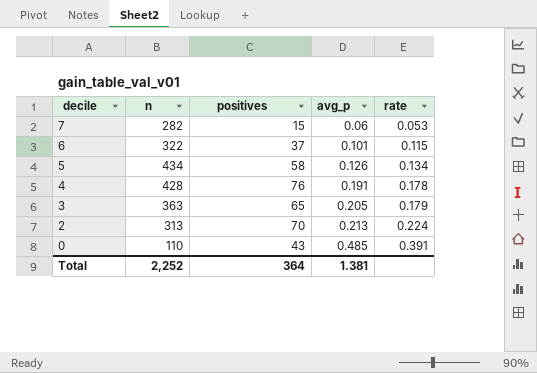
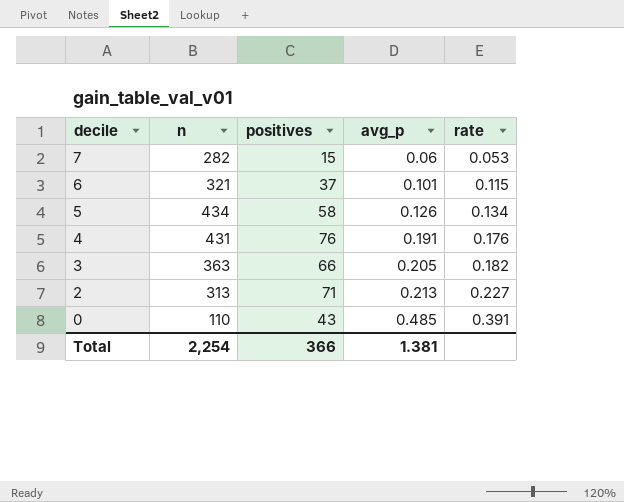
6 | n: 322 -> 321
4 | n: 428 -> 431
4 | rate: 0.178 -> 0.176
3 | positives: 65 -> 66
3 | rate: 0.179 -> 0.182
2 | positives: 70 -> 71
2 | rate: 0.224 -> 0.227
Total | n: 2,252 -> 2,254
Total | positives: 364 -> 366

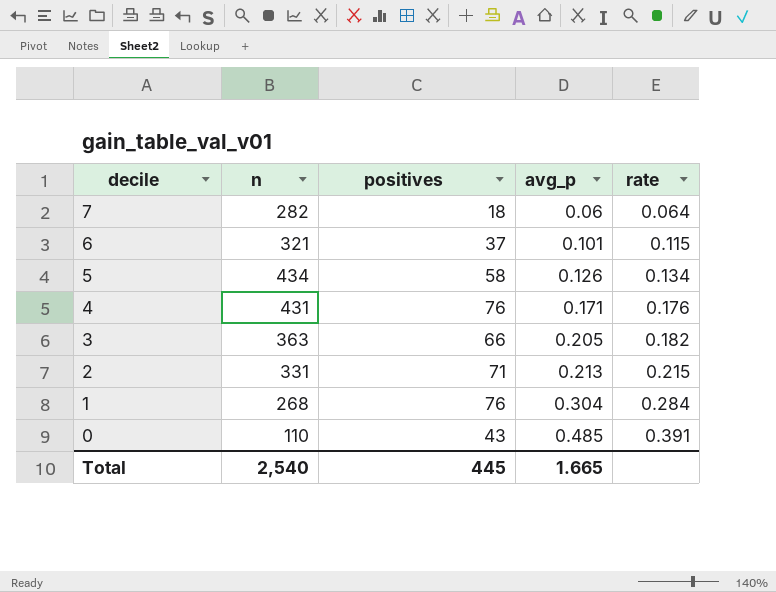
7 | positives: 15 -> 18
7 | rate: 0.053 -> 0.064
4 | avg_p: 0.191 -> 0.171
2 | n: 313 -> 331
2 | rate: 0.227 -> 0.215
row 1: none -> 268 | 76 | 0.304 | 0.284
Total | n: 2,254 -> 2,540
Total | positives: 366 -> 445
Total | avg_p: 1.381 -> 1.665

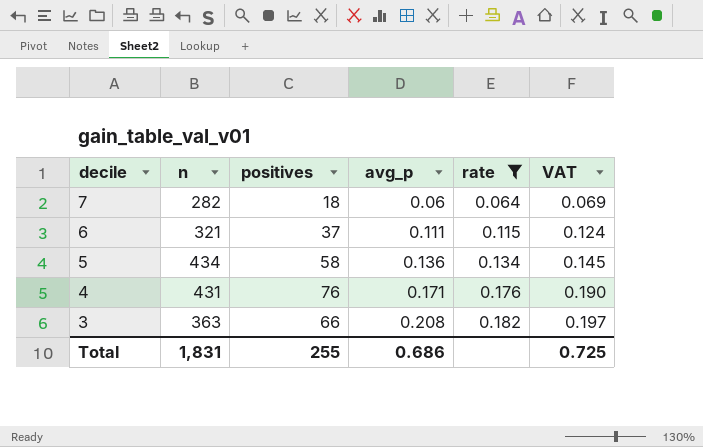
filter: none -> rate <= 0.182
column VAT | formula: none -> [rate] * 1.08
6 | avg_p: 0.101 -> 0.111
5 | avg_p: 0.126 -> 0.136
3 | avg_p: 0.205 -> 0.208
Total | n: 2,540 -> 1,831
Total | positives: 445 -> 255
Total | avg_p: 1.665 -> 0.686

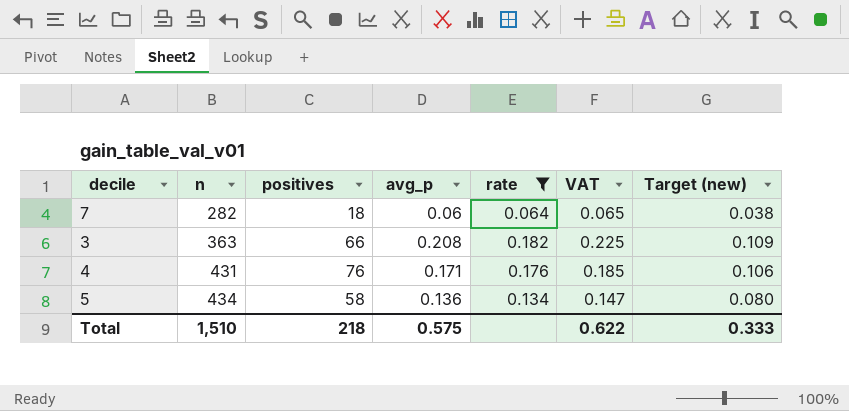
row order: decile descending -> n ascending
column VAT | formula: [rate] * 1.08 -> [avg_p] * 1.08
column Target (new) | formula: none -> [rate] * 0.6
row 6: 321 | 37 | 0.111 | 0.115 | 0.124 -> none
Total | n: 1,831 -> 1,510
Total | positives: 255 -> 218
Total | avg_p: 0.686 -> 0.575
Total | VAT: 0.725 -> 0.622

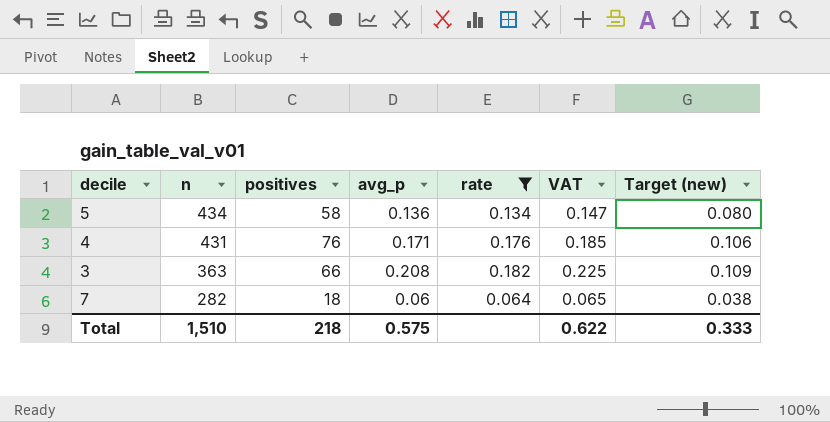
row order: n ascending -> n descending

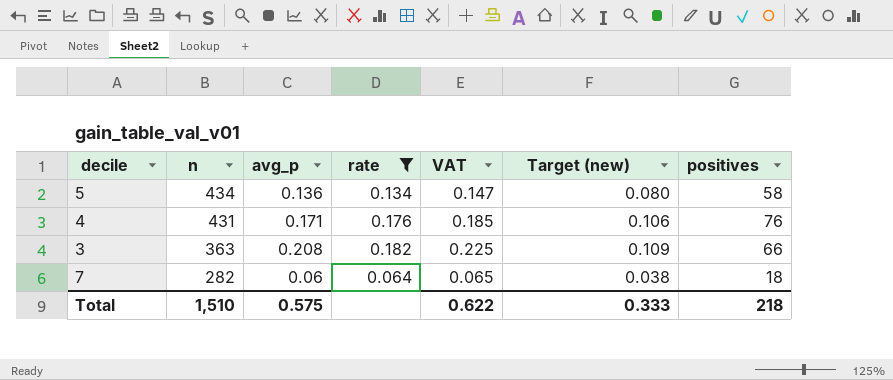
column positives | position: 3 -> 7

